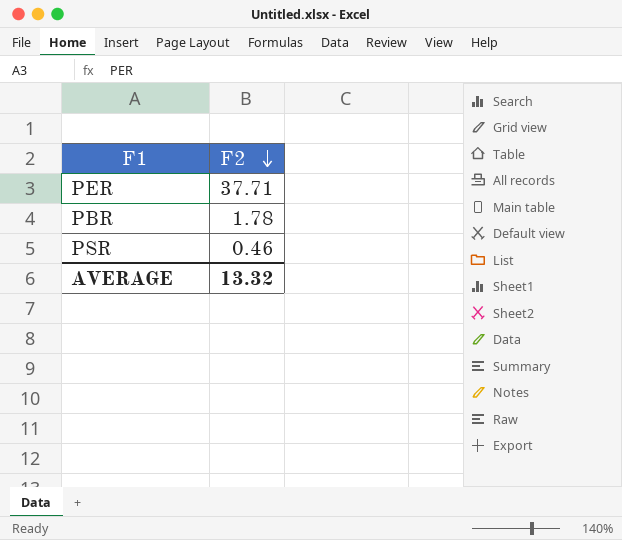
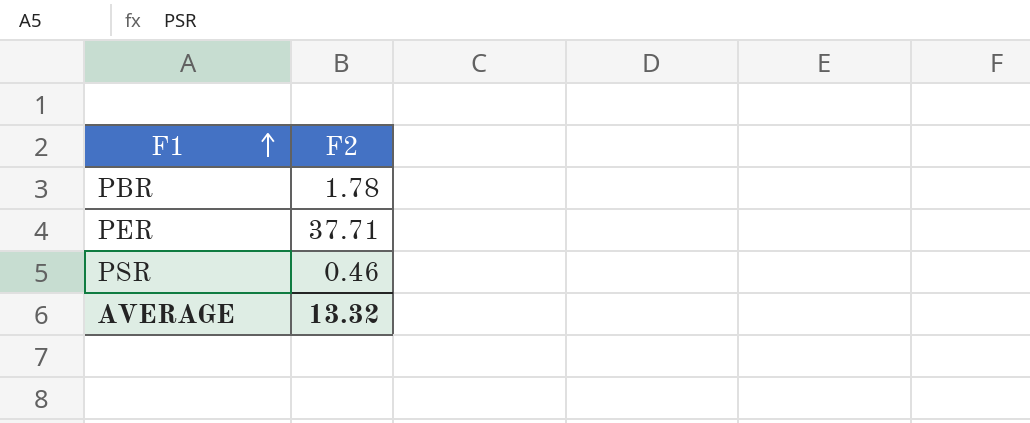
row order: F2 descending -> F1 ascending

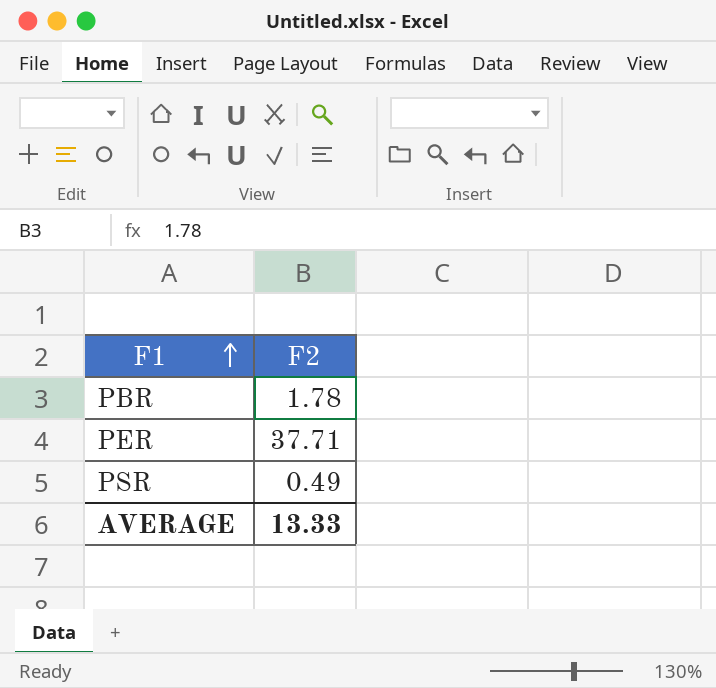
PSR | F2: 0.46 -> 0.49
AVERAGE | F2: 13.32 -> 13.33

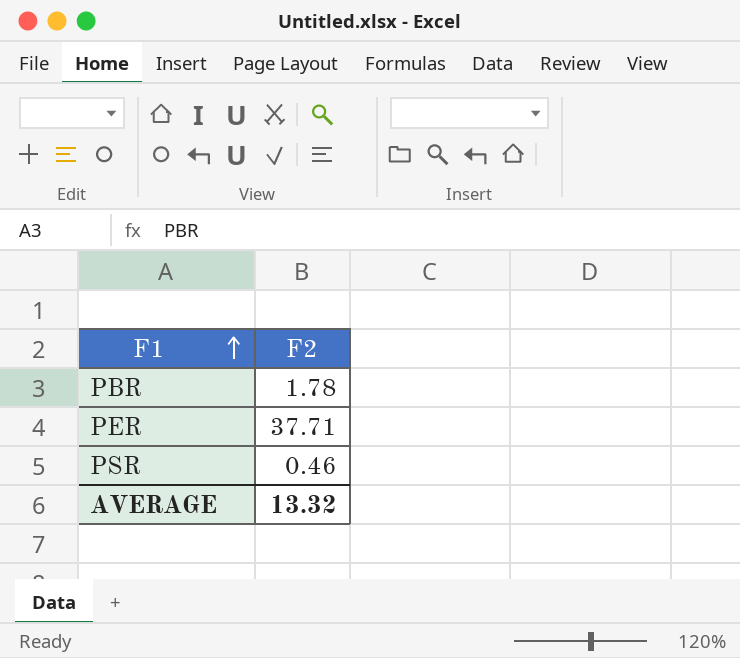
PSR | F2: 0.49 -> 0.46
AVERAGE | F2: 13.33 -> 13.32

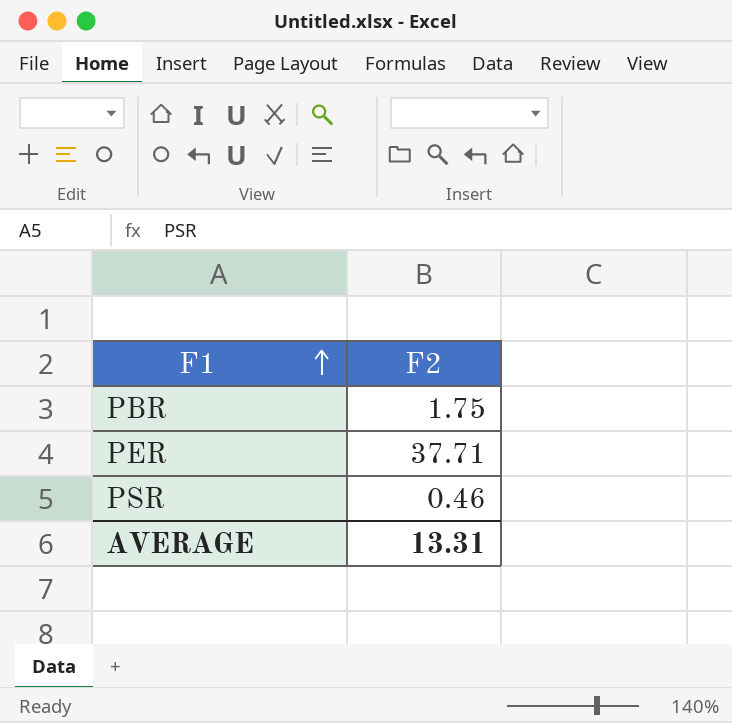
PBR | F2: 1.78 -> 1.75
AVERAGE | F2: 13.32 -> 13.31

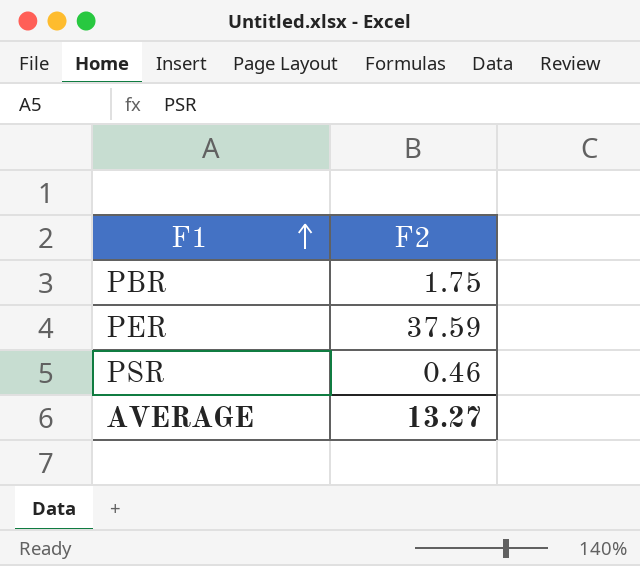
PER | F2: 37.71 -> 37.59
AVERAGE | F2: 13.31 -> 13.27

